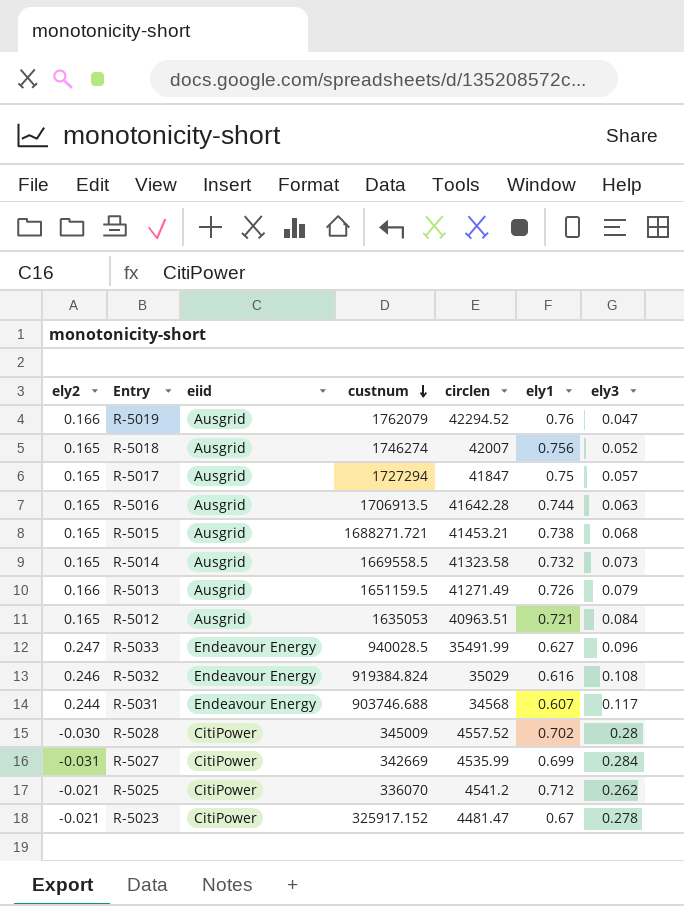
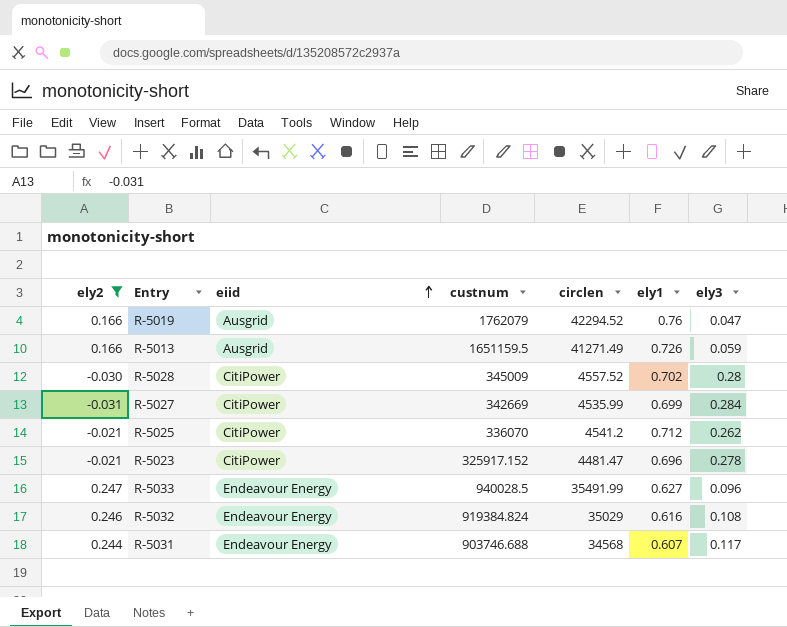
filter: none -> ely2 != 0.165
row order: custnum descending -> eiid ascending
R-5013 | ely3: 0.079 -> 0.059
R-5023 | ely1: 0.67 -> 0.696

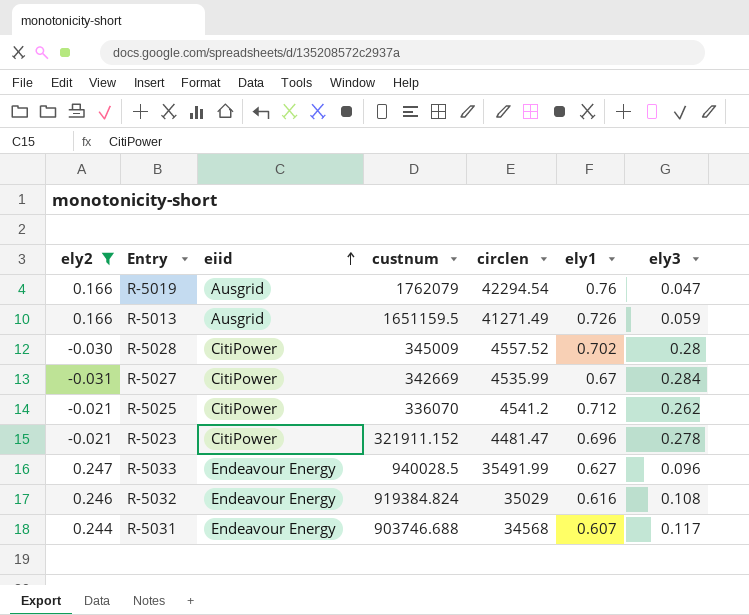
R-5019 | circlen: 42294.52 -> 42294.54
R-5027 | ely1: 0.699 -> 0.67
R-5023 | custnum: 325917.152 -> 321911.152

